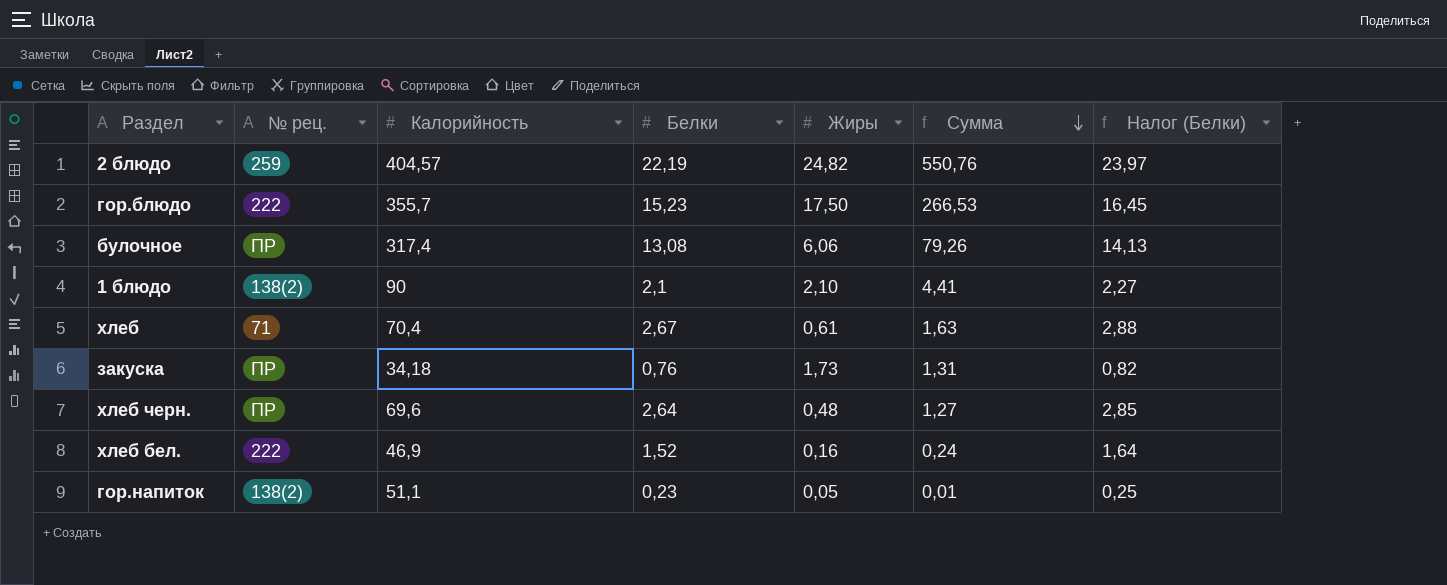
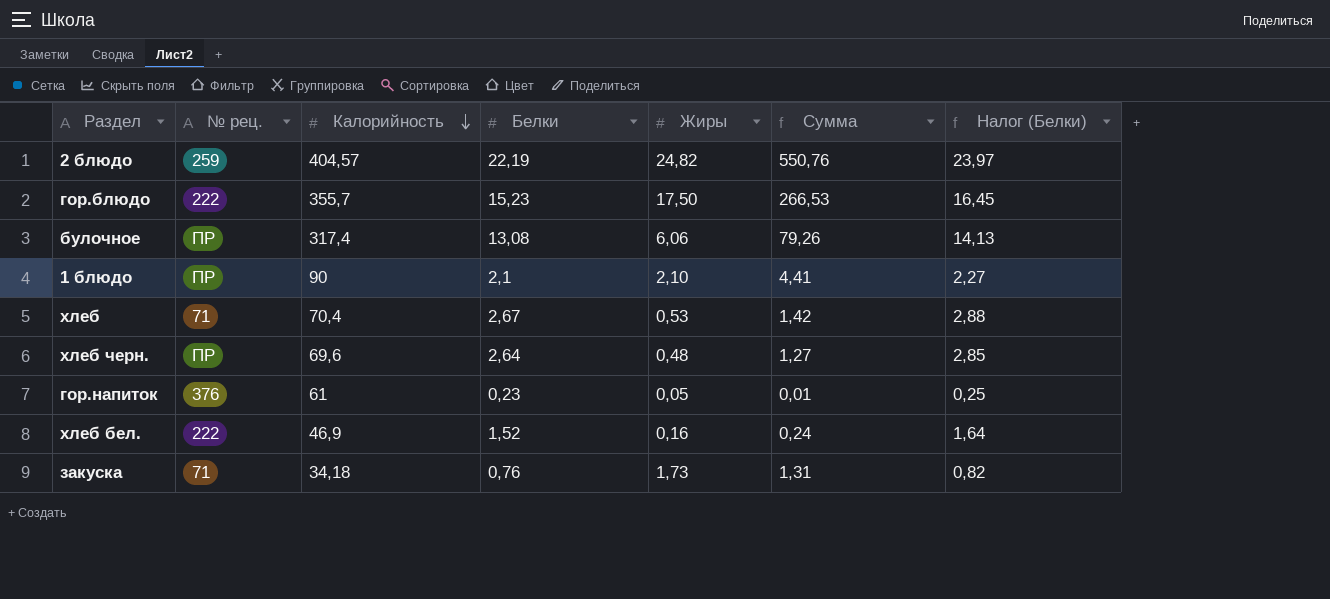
row order: Сумма descending -> Калорийность descending
1 блюдо | № рец.: 138(2) -> ПР
хлеб | Жиры: 0,61 -> 0,53
хлеб | Сумма: 1,63 -> 1,42
гор.напиток | № рец.: 138(2) -> 376
гор.напиток | Калорийность: 51,1 -> 61
закуска | № рец.: ПР -> 71

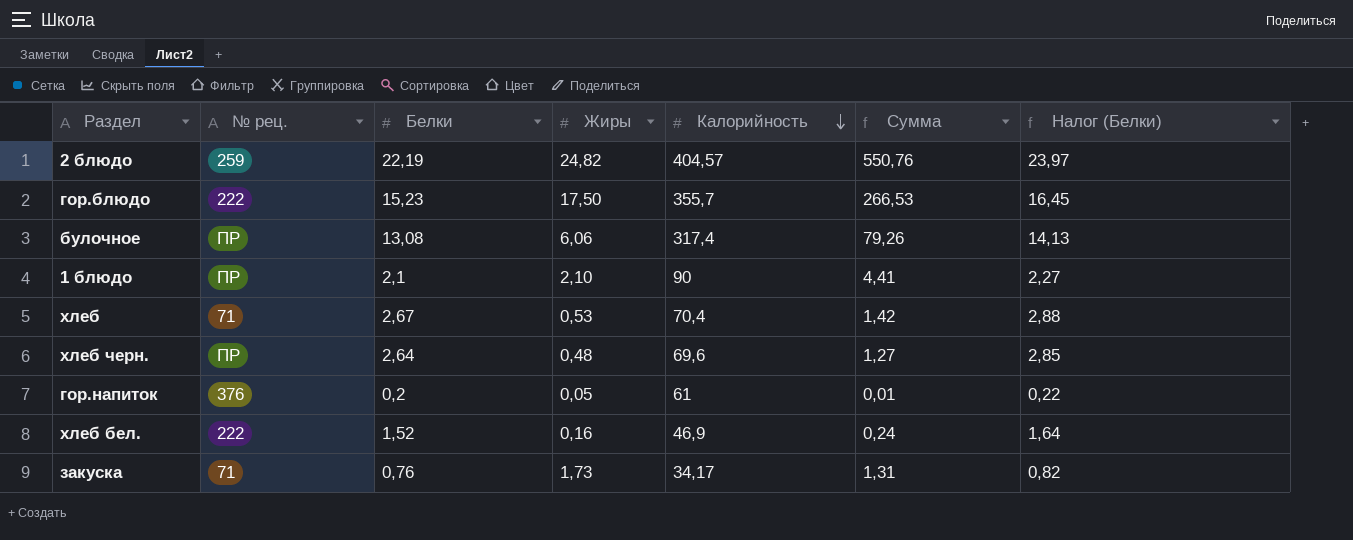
column Калорийность | position: 3 -> 5
гор.напиток | Белки: 0,23 -> 0,2
гор.напиток | Налог (Белки): 0,25 -> 0,22
закуска | Калорийность: 34,18 -> 34,17

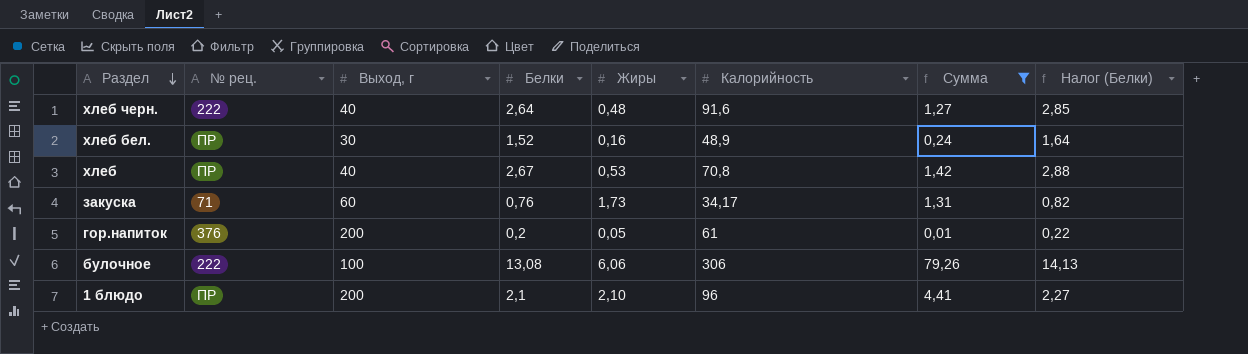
filter: none -> Сумма <= 79,26
row order: Калорийность descending -> Раздел descending
column Выход, г | position: none -> 3
хлеб черн. | № рец.: ПР -> 222
хлеб черн. | Калорийность: 69,6 -> 91,6
хлеб бел. | № рец.: 222 -> ПР
хлеб бел. | Калорийность: 46,9 -> 48,9
хлеб | № рец.: 71 -> ПР
хлеб | Калорийность: 70,4 -> 70,8
булочное | № рец.: ПР -> 222
булочное | Калорийность: 317,4 -> 306
1 блюдо | Калорийность: 90 -> 96

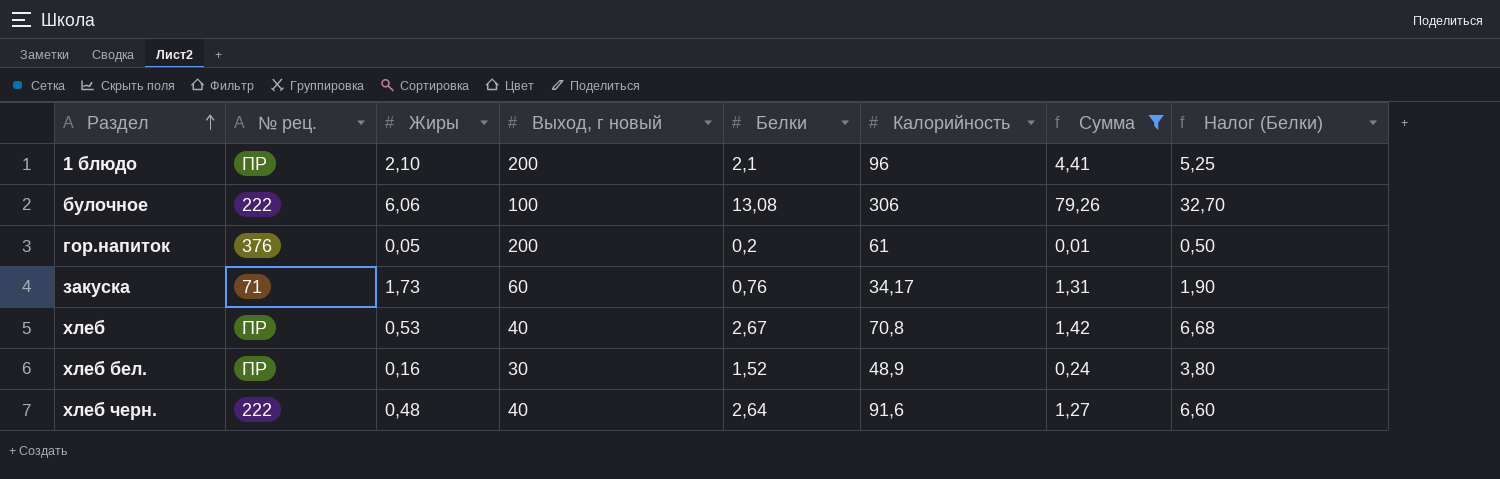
row order: Раздел descending -> Раздел ascending
column Жиры | position: 5 -> 3
column name: Выход, г -> Выход, г новый
column Налог (Белки) | formula: [Белки] * 1,08 -> [Белки] * 2,5

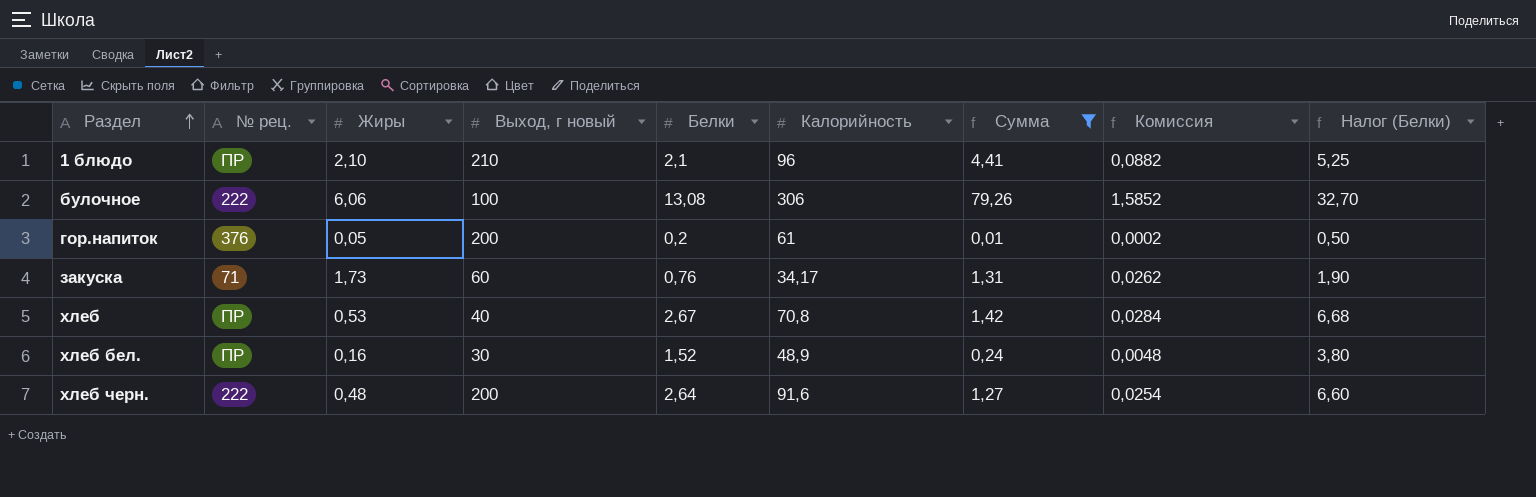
column Комиссия | formula: none -> [Сумма] * 0,02
1 блюдо | Выход, г новый: 200 -> 210
хлеб черн. | Выход, г новый: 40 -> 200

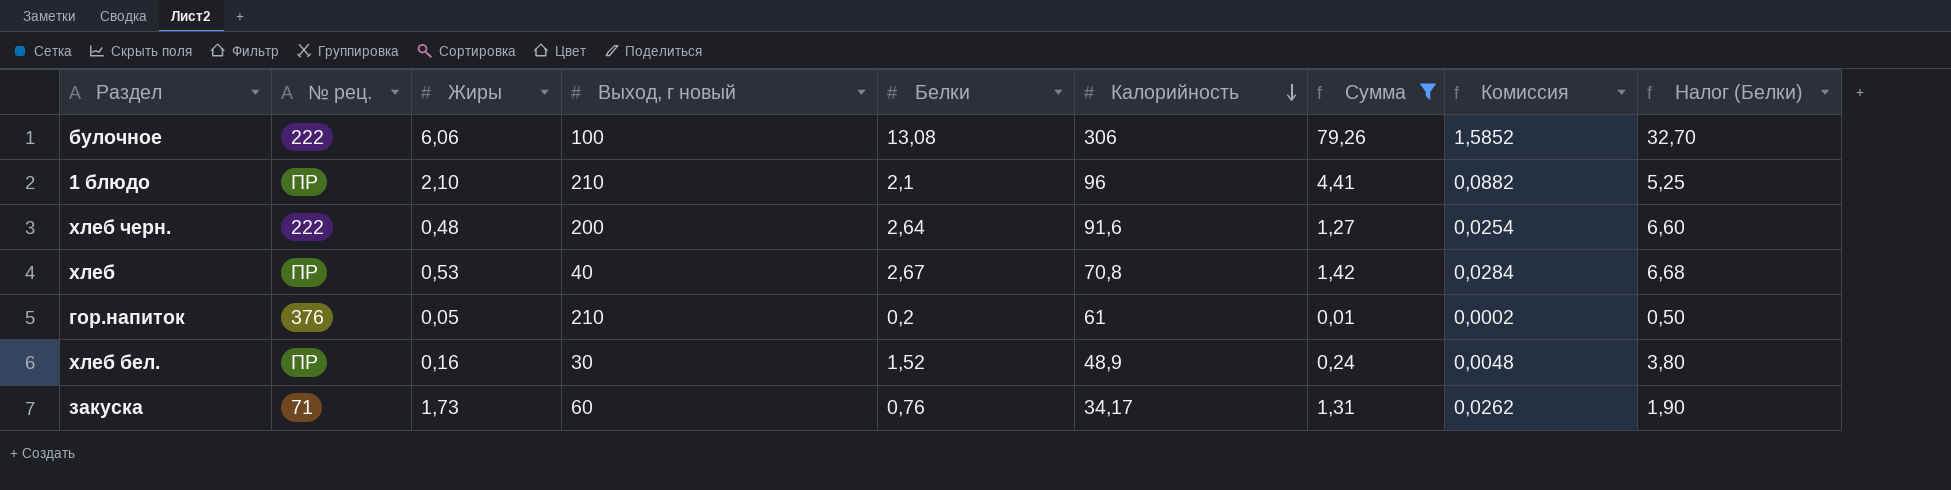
row order: Раздел ascending -> Калорийность descending
гор.напиток | Выход, г новый: 200 -> 210

